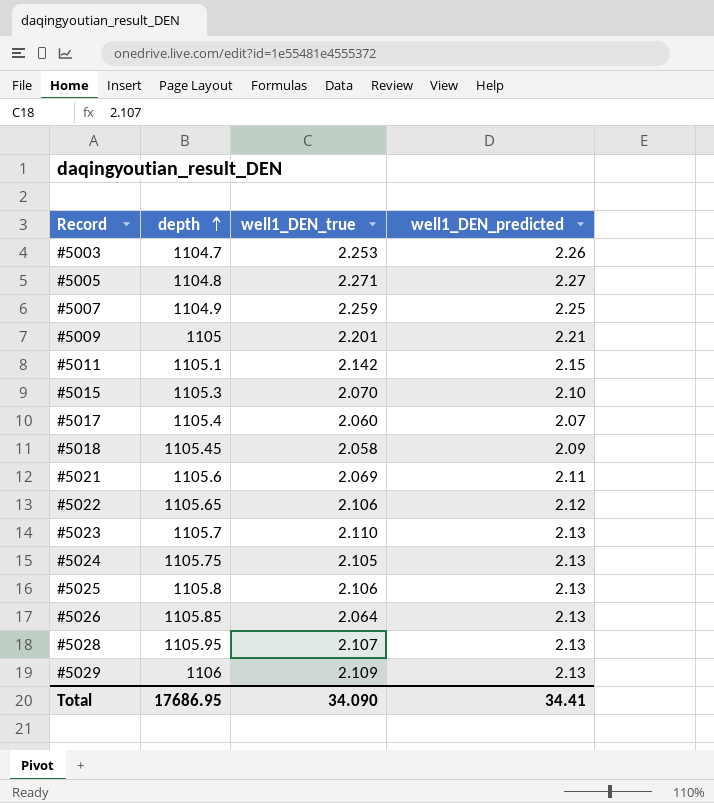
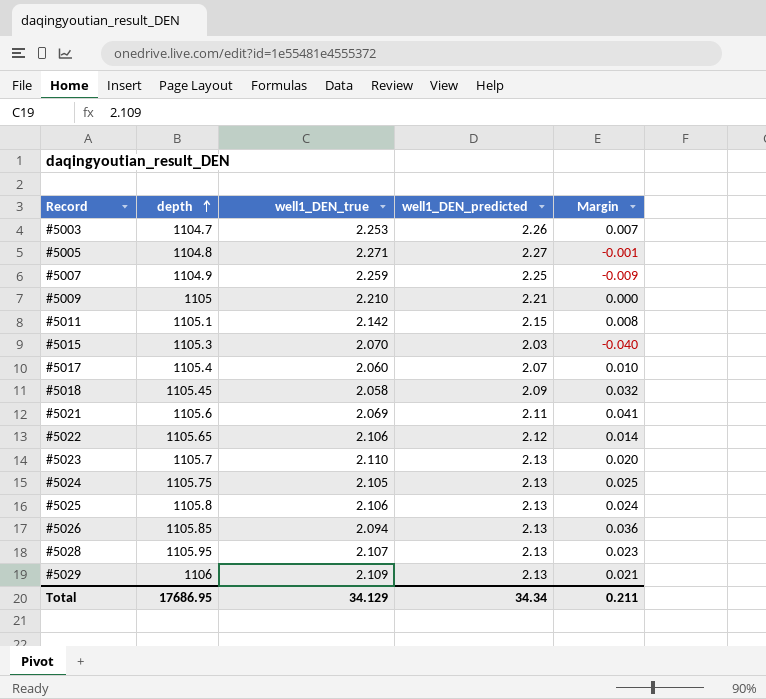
column Margin | formula: none -> [well1_DEN_predicted] - [well1_DEN_true]
#5009 | well1_DEN_true: 2.201 -> 2.210
#5015 | well1_DEN_predicted: 2.10 -> 2.03
#5026 | well1_DEN_true: 2.064 -> 2.094
Total | well1_DEN_true: 34.090 -> 34.129
Total | well1_DEN_predicted: 34.41 -> 34.34

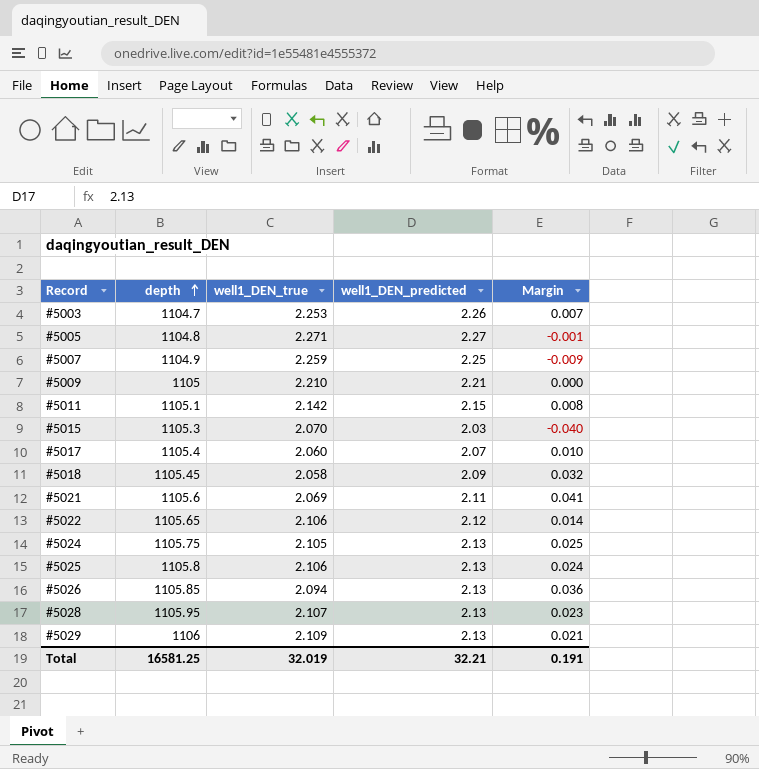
row #5023: 1105.7 | 2.110 | 2.13 | 0.020 -> none
Total | depth: 17686.95 -> 16581.25
Total | well1_DEN_true: 34.129 -> 32.019
Total | well1_DEN_predicted: 34.34 -> 32.21
Total | Margin: 0.211 -> 0.191

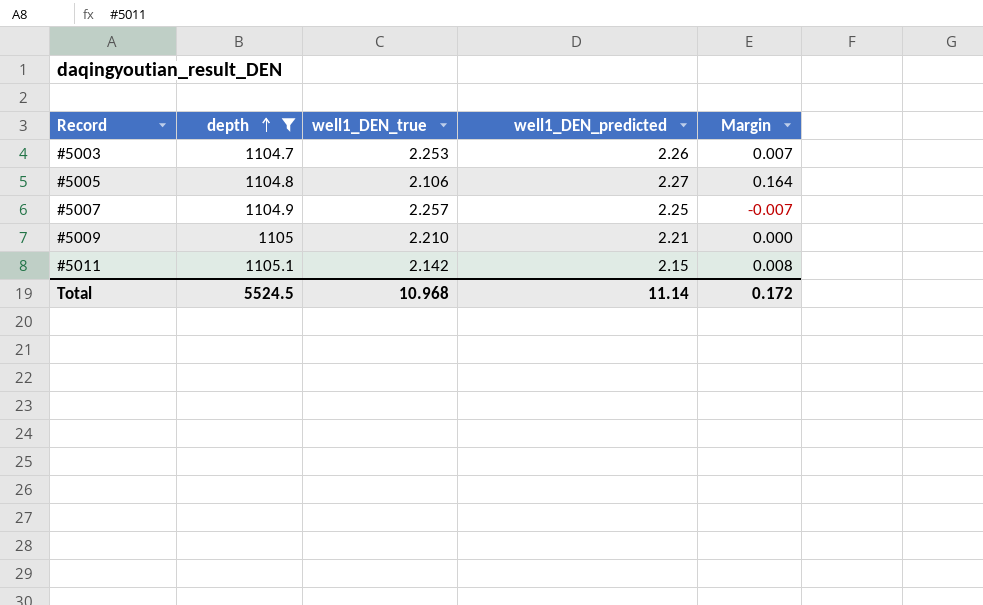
filter: none -> depth <= 1105.1
#5005 | well1_DEN_true: 2.271 -> 2.106
#5005 | Margin: -0.001 -> 0.164
#5007 | well1_DEN_true: 2.259 -> 2.257
#5007 | Margin: -0.009 -> -0.007
Total | depth: 16581.25 -> 5524.5
Total | well1_DEN_true: 32.019 -> 10.968
Total | well1_DEN_predicted: 32.21 -> 11.14
Total | Margin: 0.191 -> 0.172

